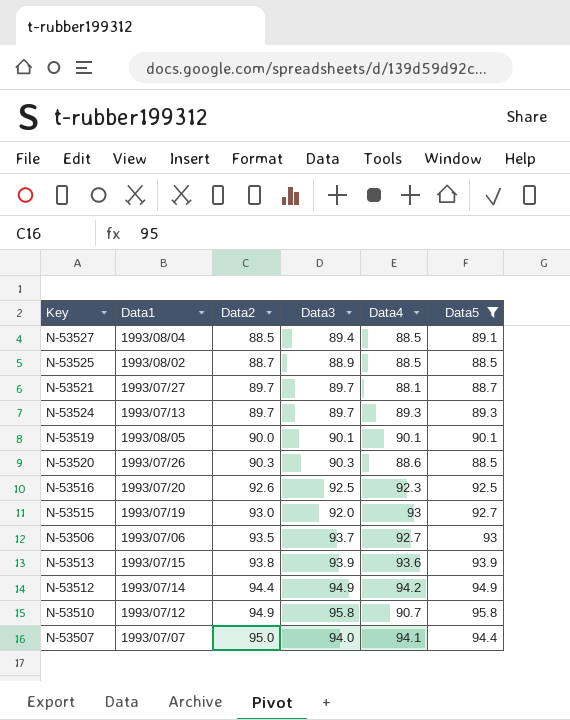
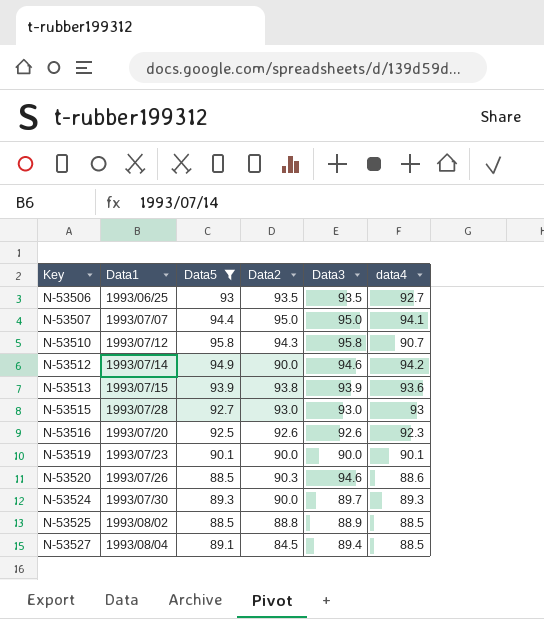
row order: Data2 ascending -> Key ascending
column Data5 | position: 6 -> 3
column name: Data4 -> data4
row N-53521: 1993/07/27 | 89.7 | 89.7 | 88.1 | 88.7 -> none
N-53506 | Data1: 1993/07/06 -> 1993/06/25
N-53506 | Data3: 93.7 -> 93.5
N-53507 | Data3: 94.0 -> 95.0
N-53510 | Data2: 94.9 -> 94.3
N-53512 | Data2: 94.4 -> 90.0
N-53512 | Data3: 94.9 -> 94.6
N-53515 | Data1: 1993/07/19 -> 1993/07/28
N-53515 | Data3: 92.0 -> 93.0
N-53516 | Data3: 92.5 -> 92.6
N-53519 | Data1: 1993/08/05 -> 1993/07/23
N-53519 | Data3: 90.1 -> 90.0
N-53520 | Data3: 90.3 -> 94.6
N-53524 | Data1: 1993/07/13 -> 1993/07/30
N-53524 | Data2: 89.7 -> 90.0
N-53525 | Data2: 88.7 -> 88.8
N-53527 | Data2: 88.5 -> 84.5

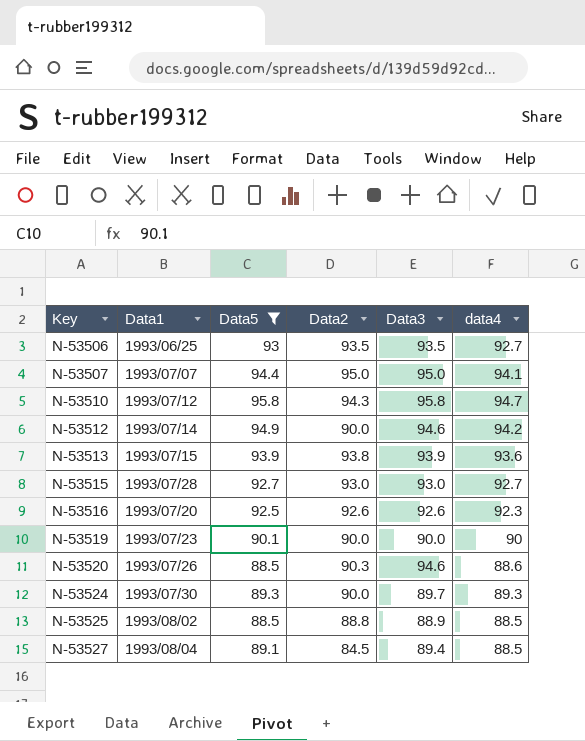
N-53510 | data4: 90.7 -> 94.7
N-53515 | data4: 93 -> 92.7
N-53519 | data4: 90.1 -> 90

